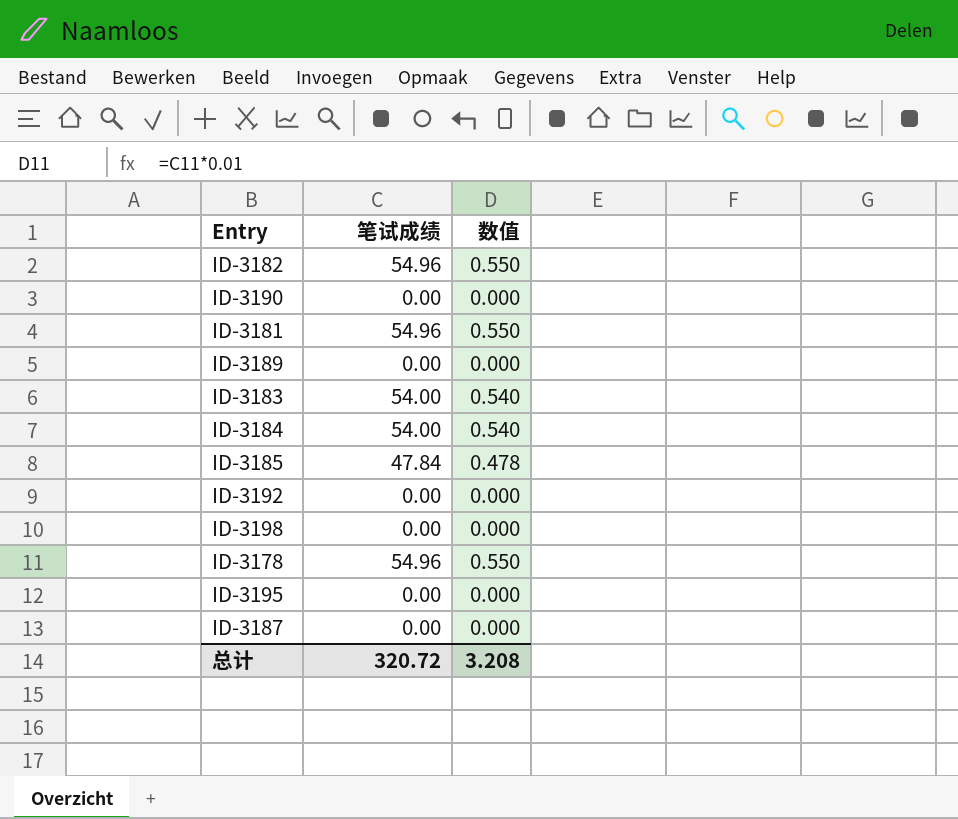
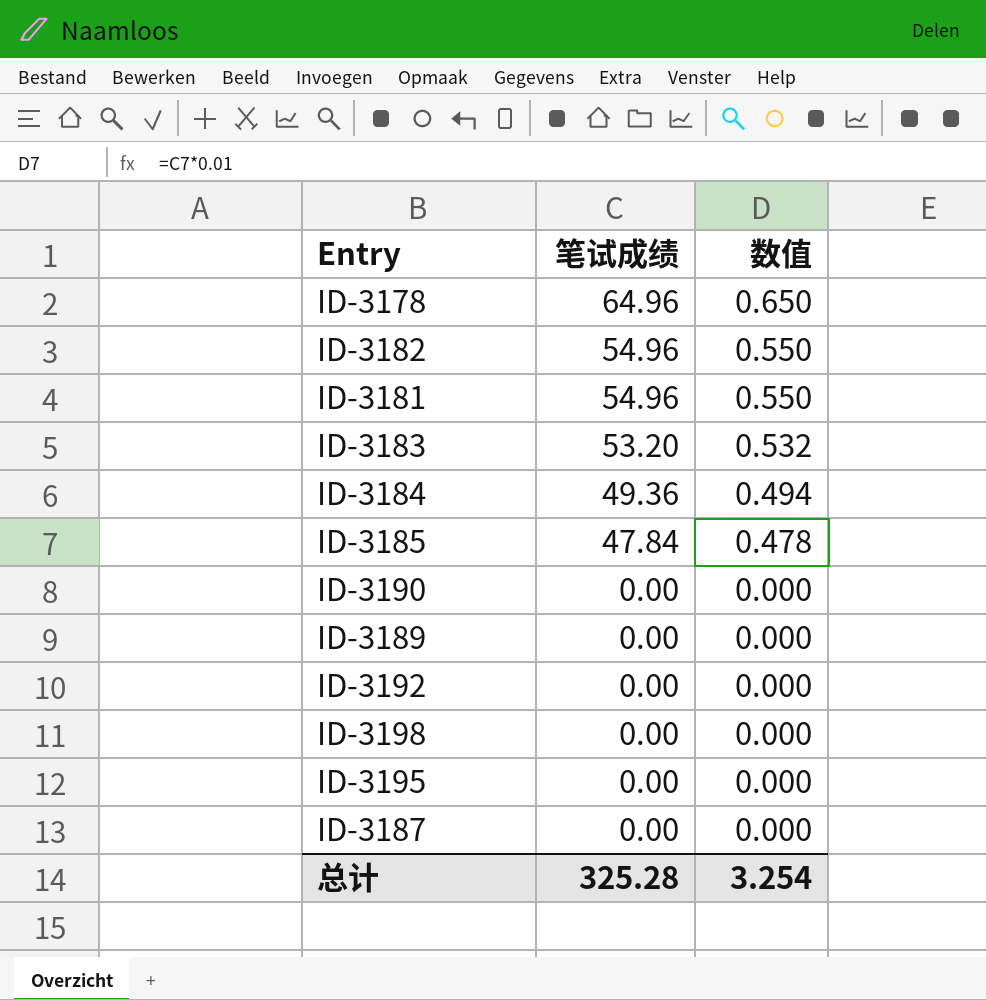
row order: none -> 笔试成绩 descending
ID-3178 | 笔试成绩: 54.96 -> 64.96
ID-3178 | 数值: 0.550 -> 0.650
ID-3183 | 笔试成绩: 54.00 -> 53.20
ID-3183 | 数值: 0.540 -> 0.532
ID-3184 | 笔试成绩: 54.00 -> 49.36
ID-3184 | 数值: 0.540 -> 0.494
总计 | 笔试成绩: 320.72 -> 325.28
总计 | 数值: 3.208 -> 3.254

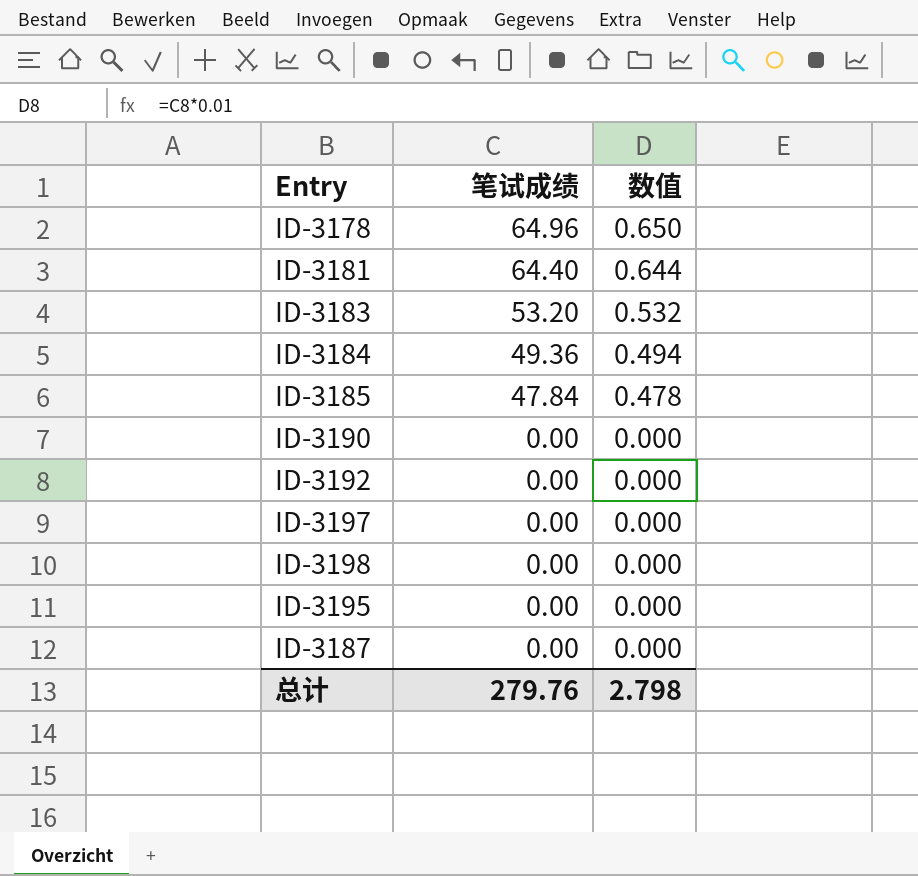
row ID-3182: 54.96 | 0.550 -> none
row ID-3189: 0.00 | 0.000 -> none
ID-3181 | 笔试成绩: 54.96 -> 64.40
ID-3181 | 数值: 0.550 -> 0.644
row ID-3197: none -> 0.00 | 0.000
总计 | 笔试成绩: 325.28 -> 279.76
总计 | 数值: 3.254 -> 2.798

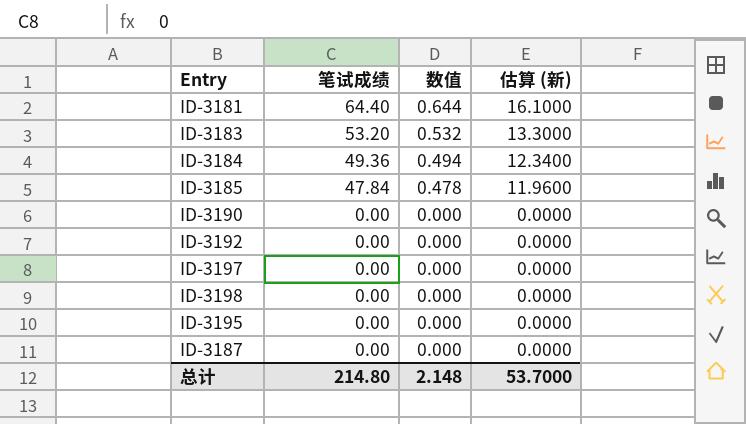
column 估算 (新) | formula: none -> [笔试成绩] * 0.25
row ID-3178: 64.96 | 0.650 -> none
总计 | 笔试成绩: 279.76 -> 214.80
总计 | 数值: 2.798 -> 2.148

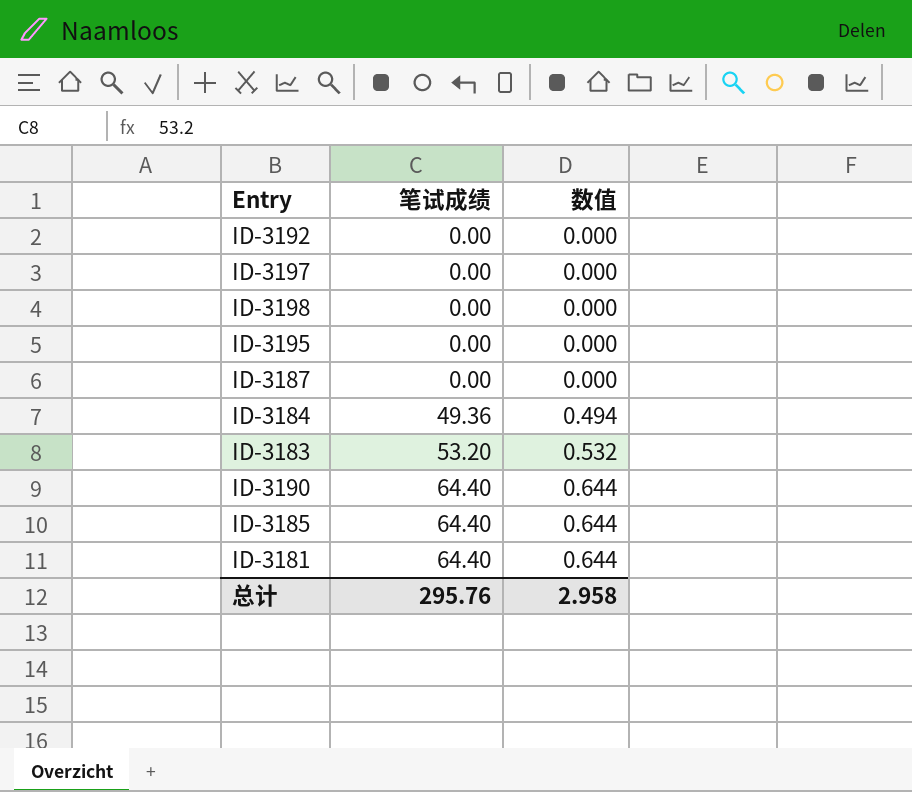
row order: 笔试成绩 descending -> 笔试成绩 ascending
column 估算 (新) | formula: [笔试成绩] * 0.25 -> none
ID-3190 | 笔试成绩: 0.00 -> 64.40
ID-3190 | 数值: 0.000 -> 0.644
ID-3185 | 笔试成绩: 47.84 -> 64.40
ID-3185 | 数值: 0.478 -> 0.644
总计 | 笔试成绩: 214.80 -> 295.76
总计 | 数值: 2.148 -> 2.958

